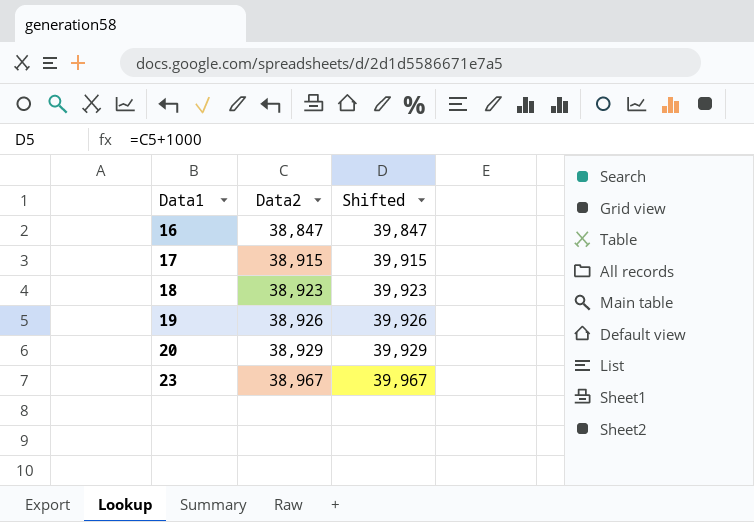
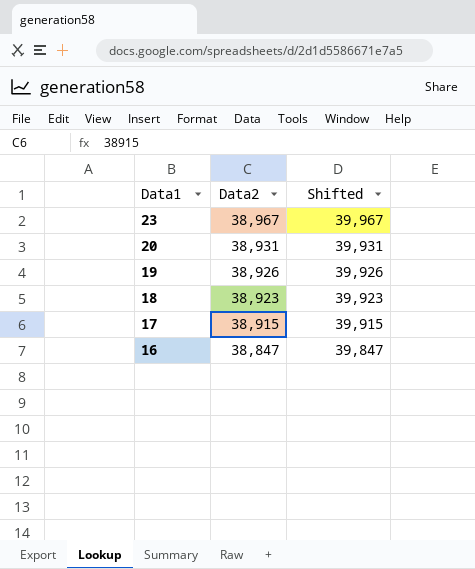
row order: Data1 ascending -> Data1 descending
20 | Data2: 38,929 -> 38,931
20 | Shifted: 39,929 -> 39,931

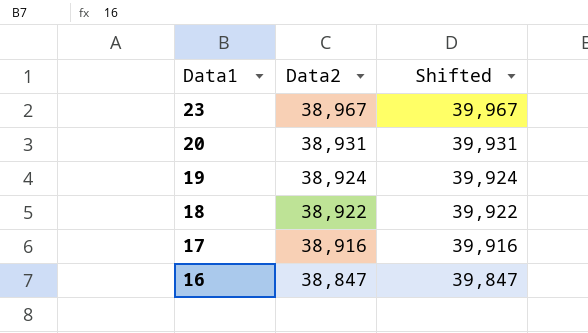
19 | Data2: 38,926 -> 38,924
19 | Shifted: 39,926 -> 39,924
18 | Data2: 38,923 -> 38,922
18 | Shifted: 39,923 -> 39,922
17 | Data2: 38,915 -> 38,916
17 | Shifted: 39,915 -> 39,916

